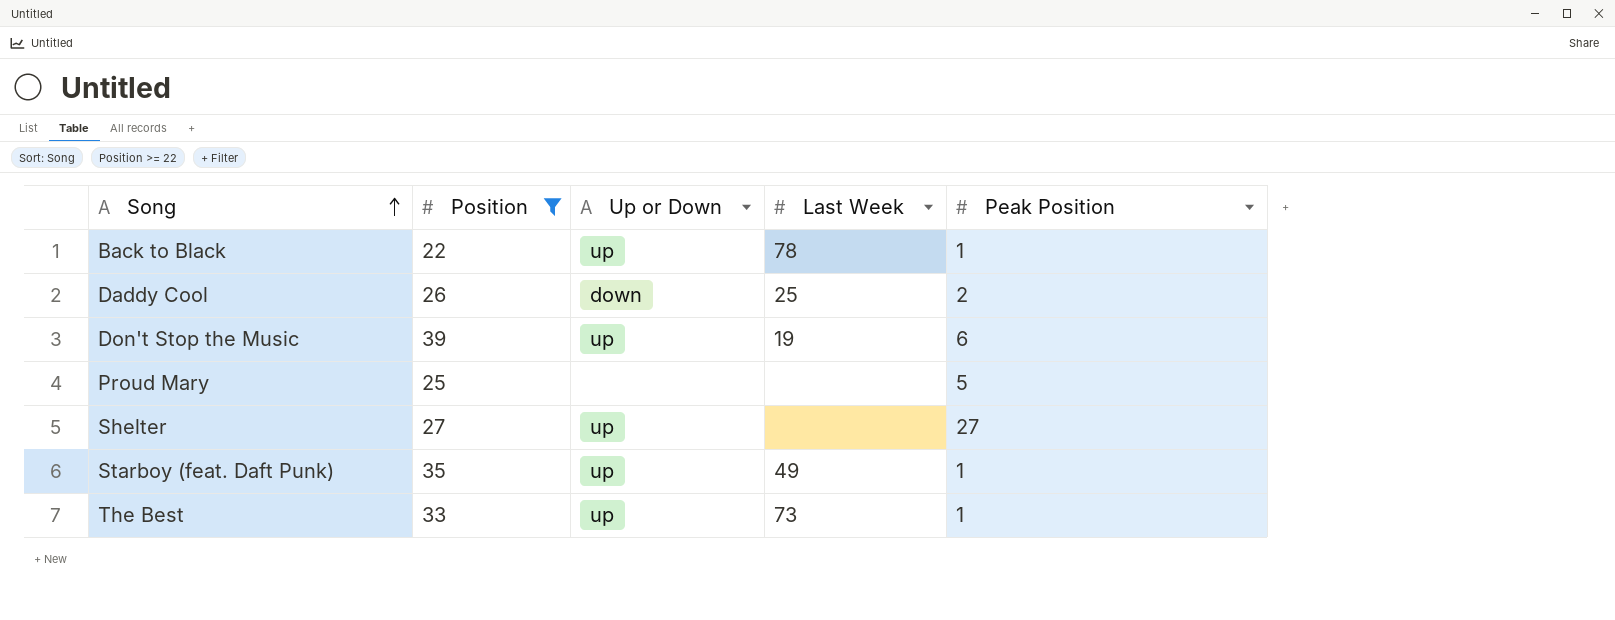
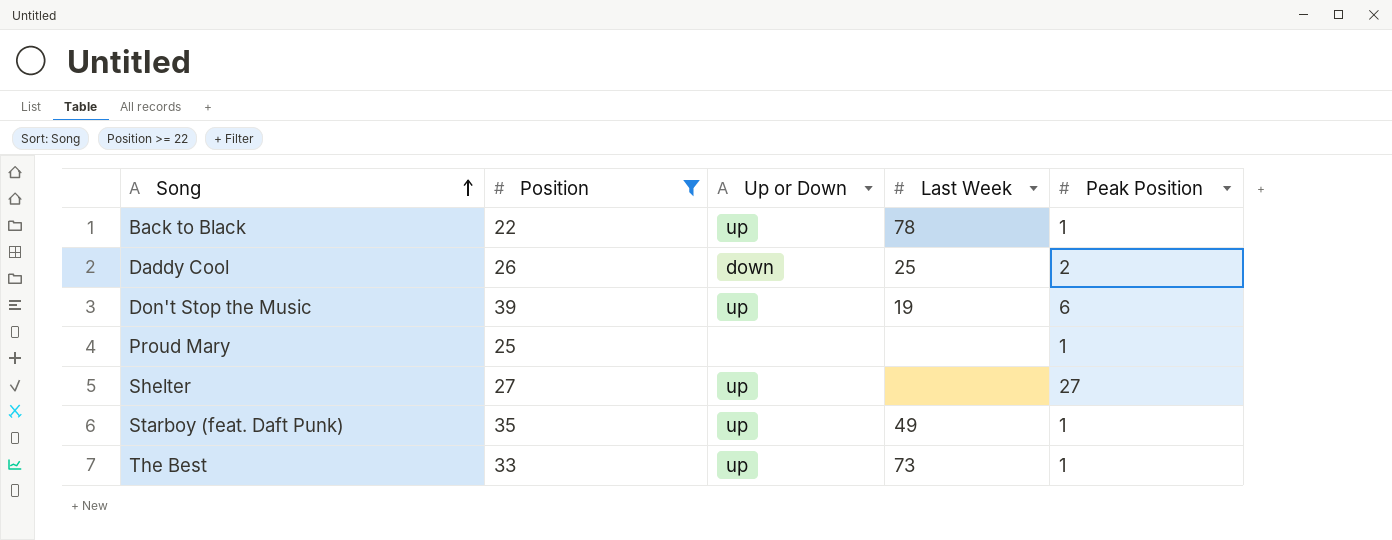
Proud Mary | Peak Position: 5 -> 1

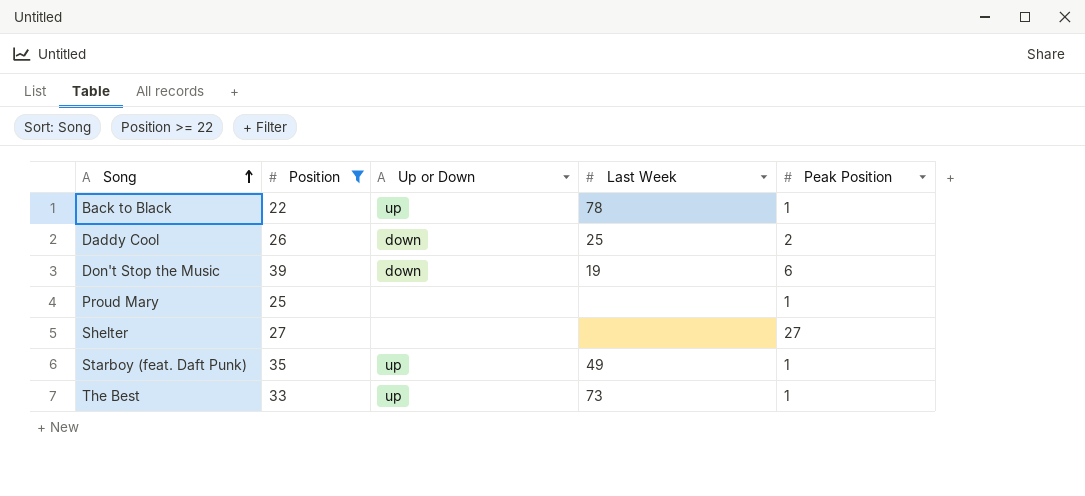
Don't Stop the Music | Up or Down: up -> down
Shelter | Up or Down: up -> none

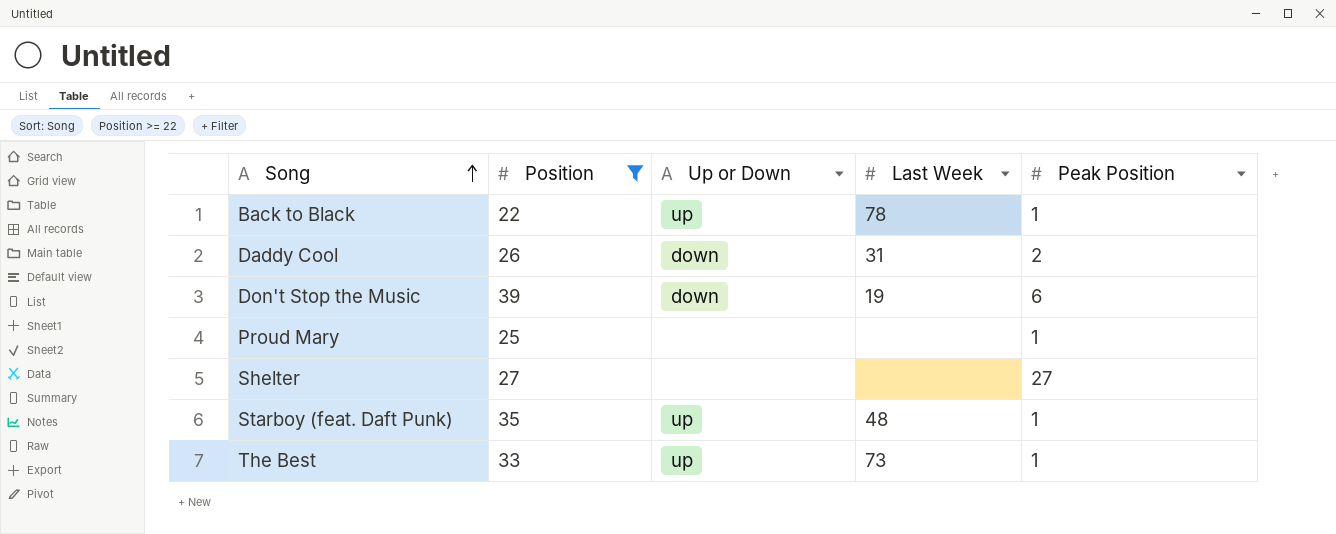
Daddy Cool | Last Week: 25 -> 31
Starboy (feat. Daft Punk) | Last Week: 49 -> 48

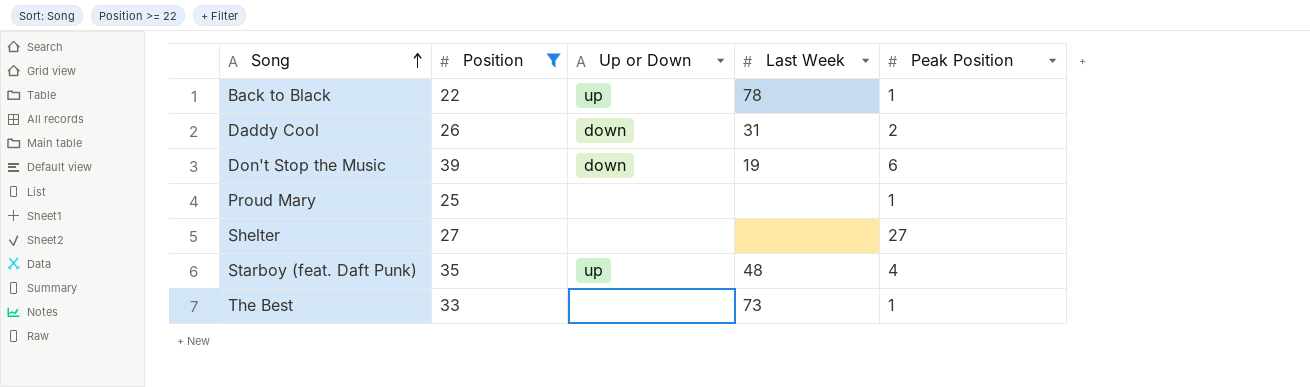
Starboy (feat. Daft Punk) | Peak Position: 1 -> 4
The Best | Up or Down: up -> none

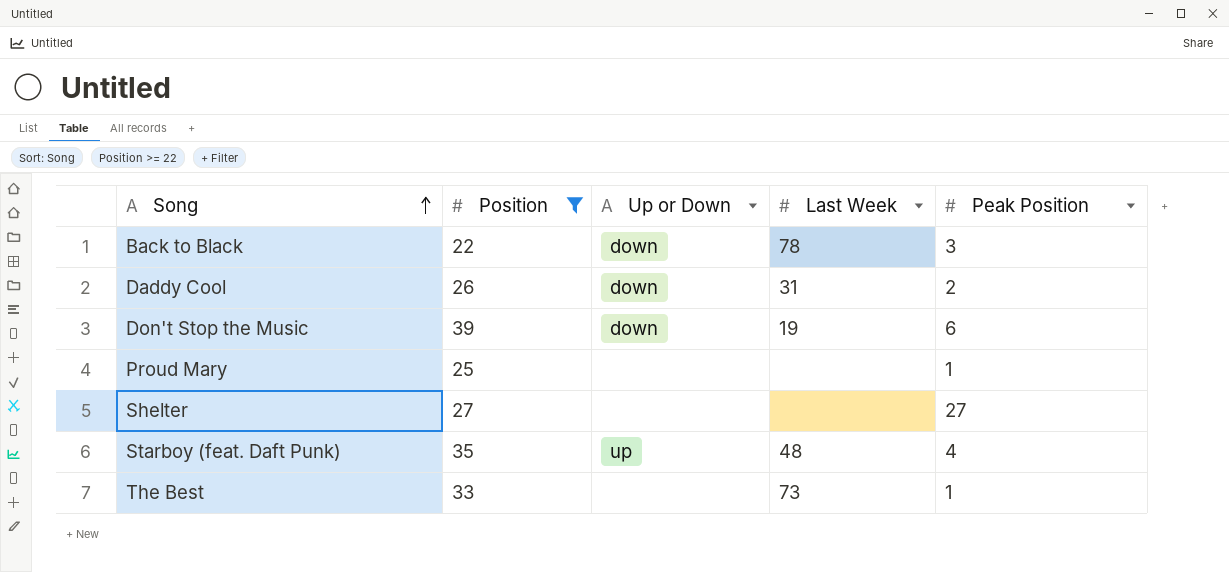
Back to Black | Up or Down: up -> down
Back to Black | Peak Position: 1 -> 3

